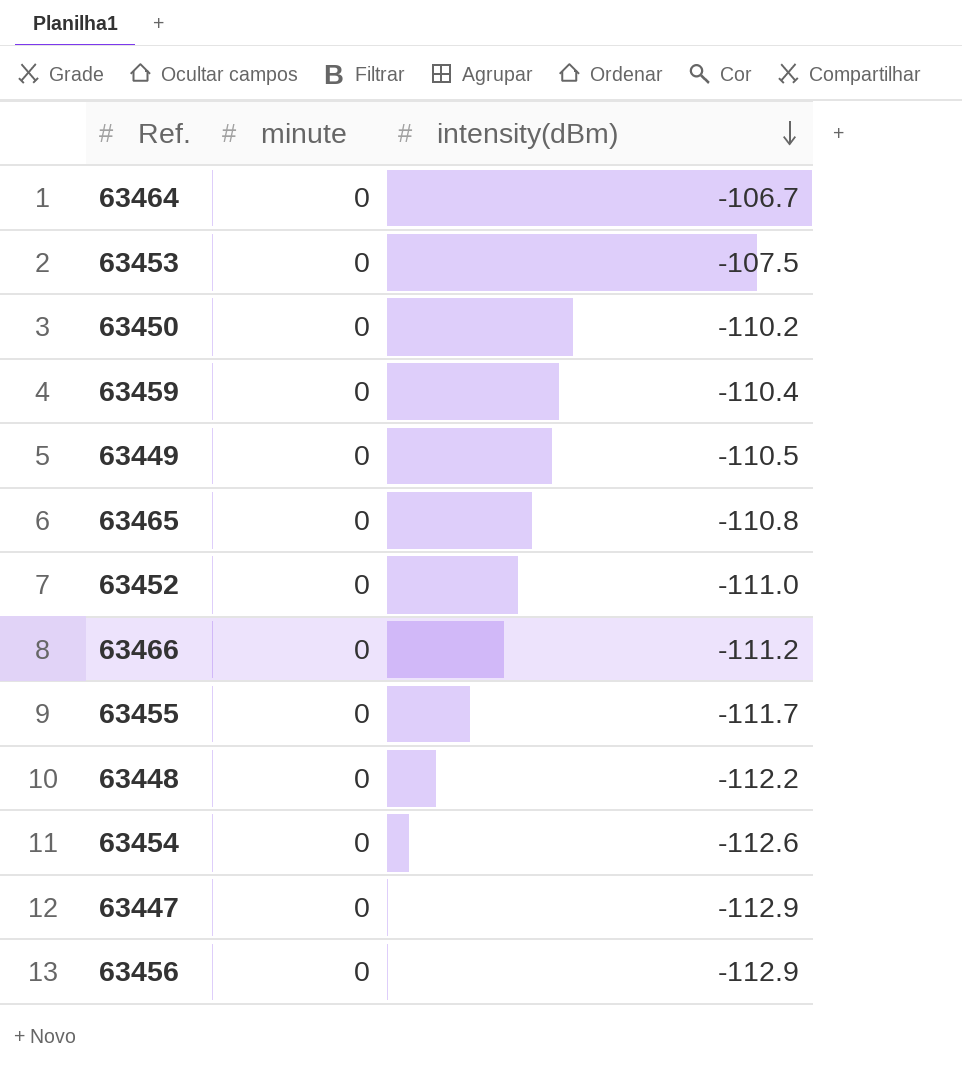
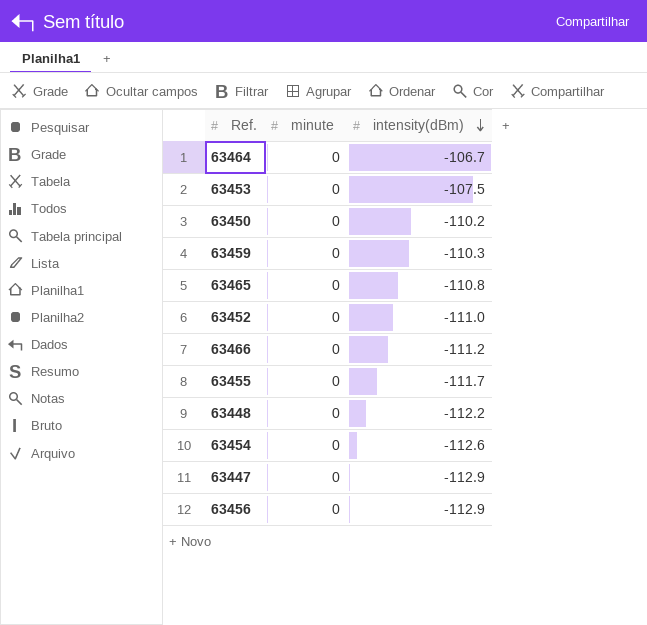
row 63449: 0 | -110.5 -> none
63459 | intensity(dBm): -110.4 -> -110.3

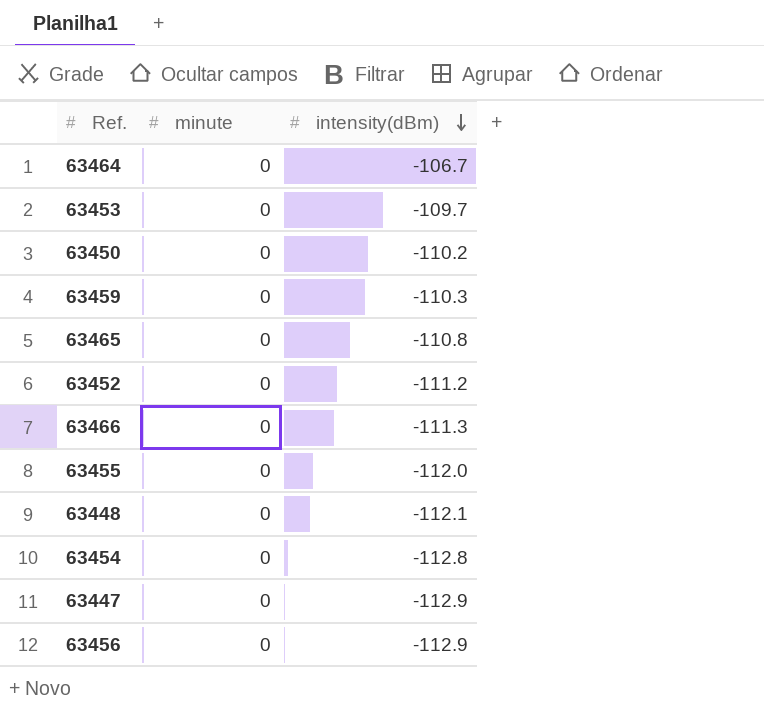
63453 | intensity(dBm): -107.5 -> -109.7
63452 | intensity(dBm): -111.0 -> -111.2
63466 | intensity(dBm): -111.2 -> -111.3
63455 | intensity(dBm): -111.7 -> -112.0
63448 | intensity(dBm): -112.2 -> -112.1
63454 | intensity(dBm): -112.6 -> -112.8

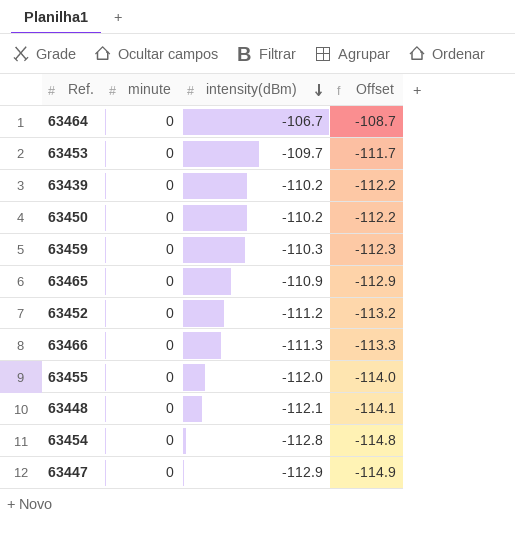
column Offset | formula: none -> [intensity(dBm)] - 2
row 63456: 0 | -112.9 -> none
row 63439: none -> 0 | -110.2 | -112.2
63465 | intensity(dBm): -110.8 -> -110.9

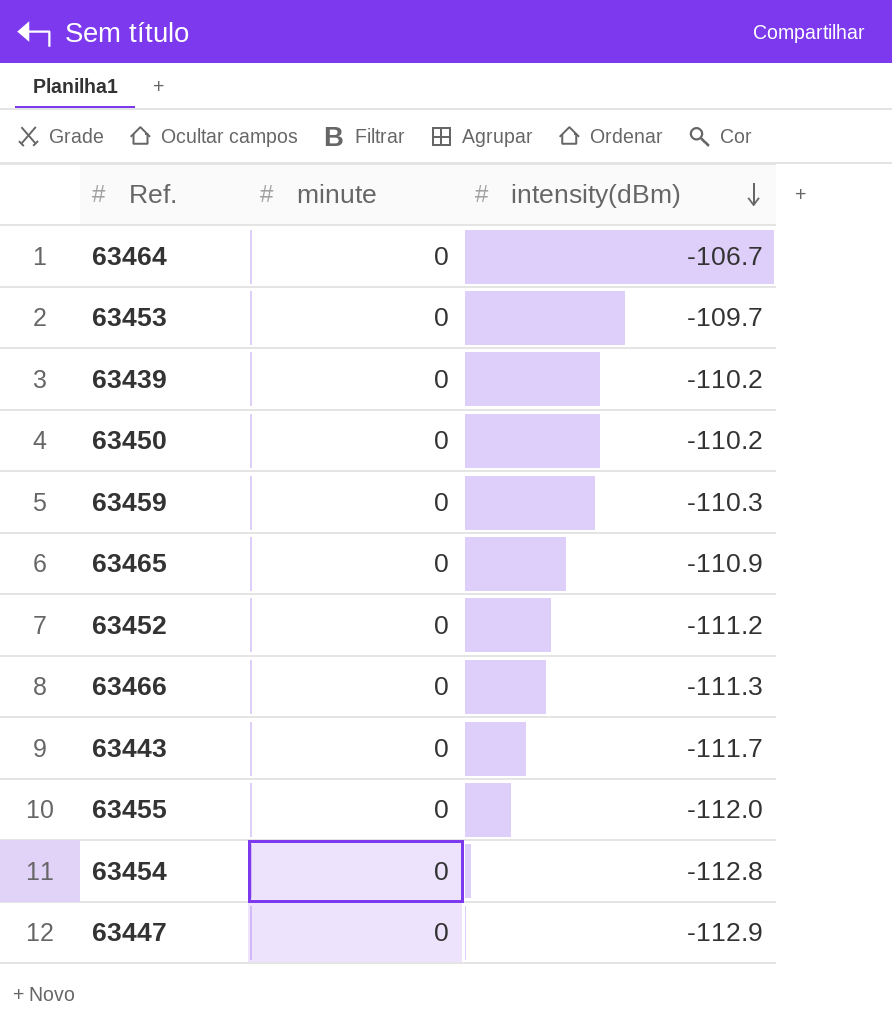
column Offset | formula: [intensity(dBm)] - 2 -> none
row 63448: 0 | -112.1 | -114.1 -> none
row 63443: none -> 0 | -111.7

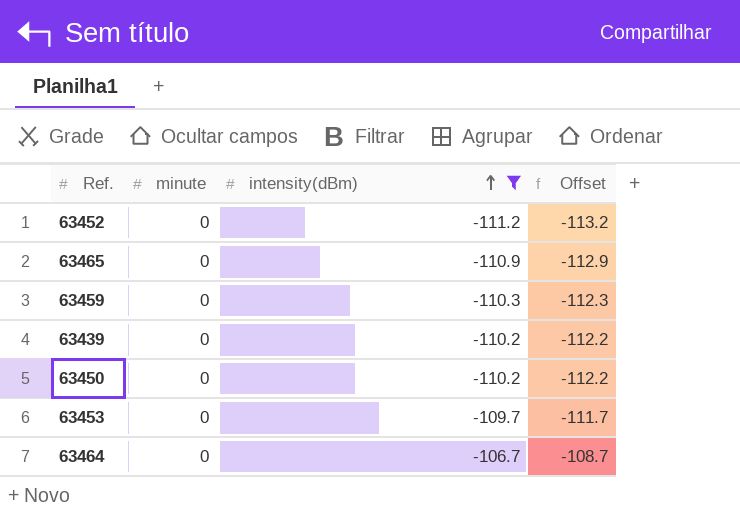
filter: none -> intensity(dBm) >= -111.2
row order: intensity(dBm) descending -> intensity(dBm) ascending
column Offset | formula: none -> [intensity(dBm)] - 2

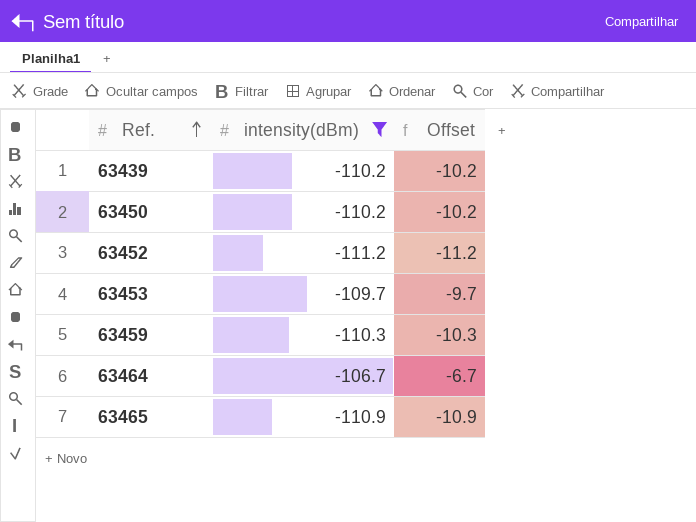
row order: intensity(dBm) ascending -> Ref. ascending
column minute | position: 2 -> none
column Offset | formula: [intensity(dBm)] - 2 -> [intensity(dBm)] + 100

